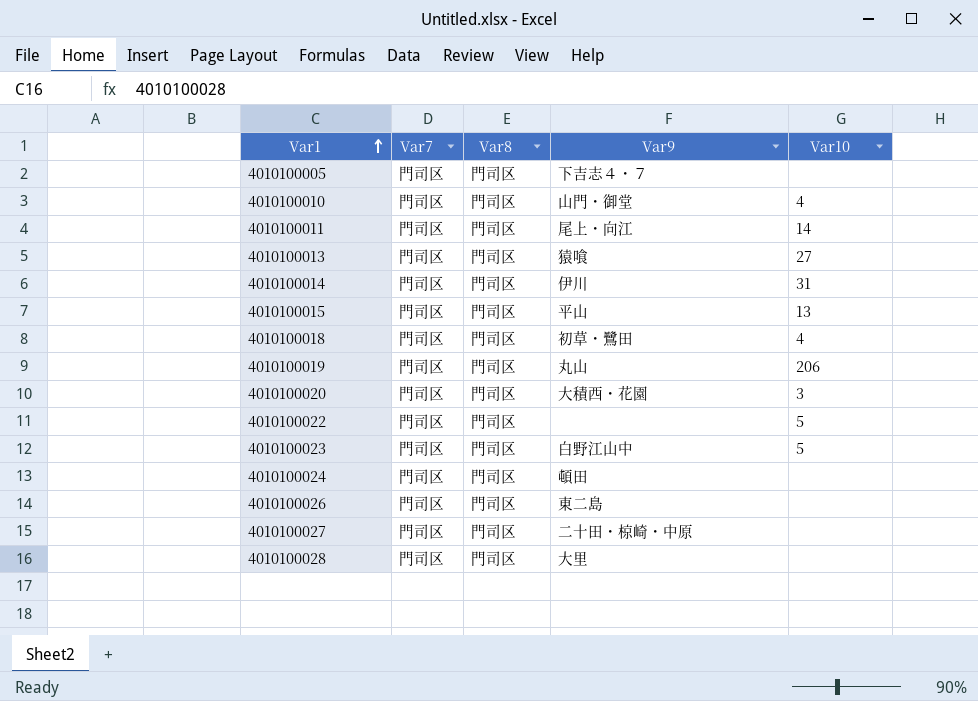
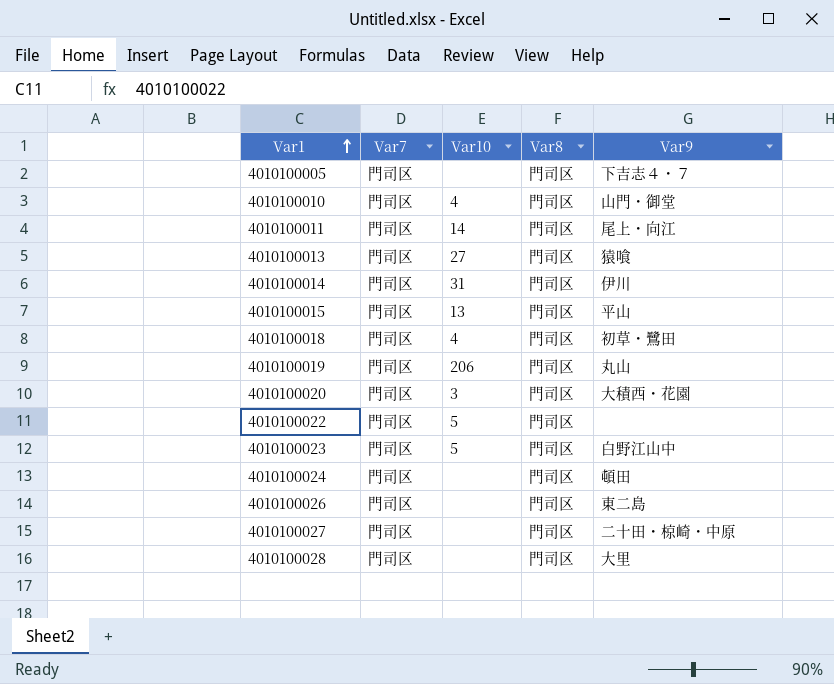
column Var10 | position: 5 -> 3

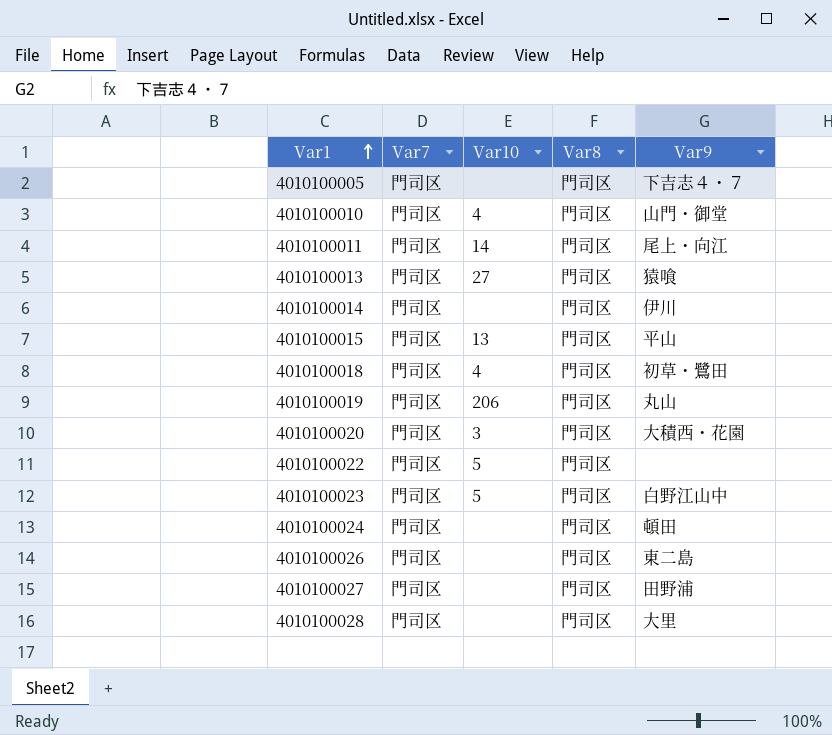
4010100014 | Var10: 31 -> none
4010100027 | Var9: 二十田・椋崎・中原 -> 田野浦

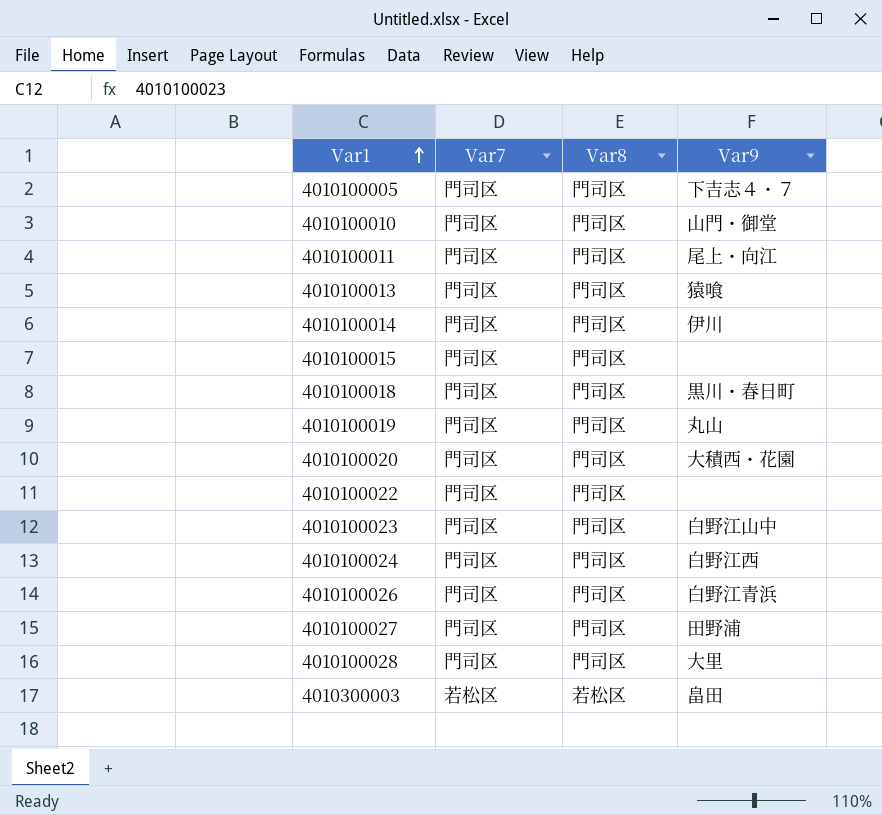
column Var10 | position: 3 -> none
4010100015 | Var9: 平山 -> none
4010100018 | Var9: 初草・鷺田 -> 黒川・春日町
4010100024 | Var9: 頓田 -> 白野江西
4010100026 | Var9: 東二島 -> 白野江青浜
row 4010300003: none -> 若松区 | 若松区 | 畠田

